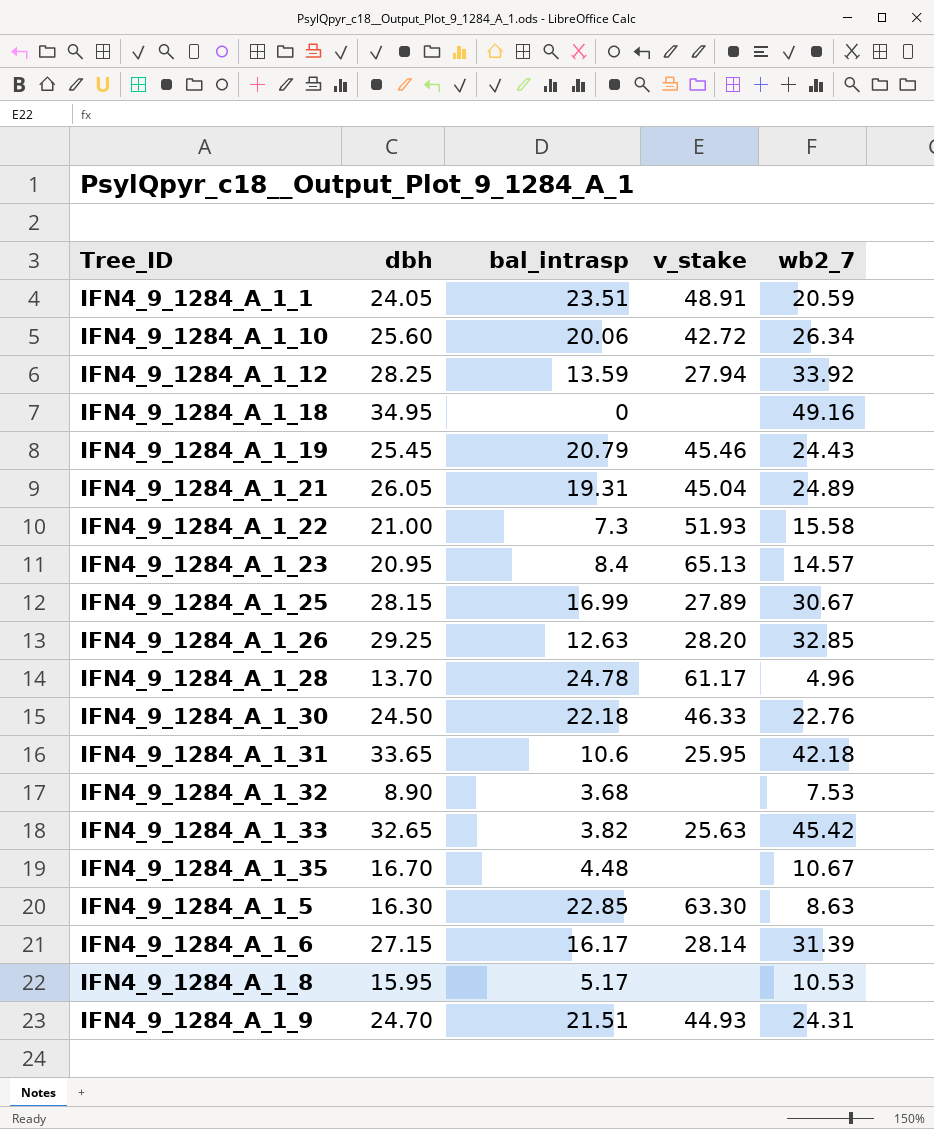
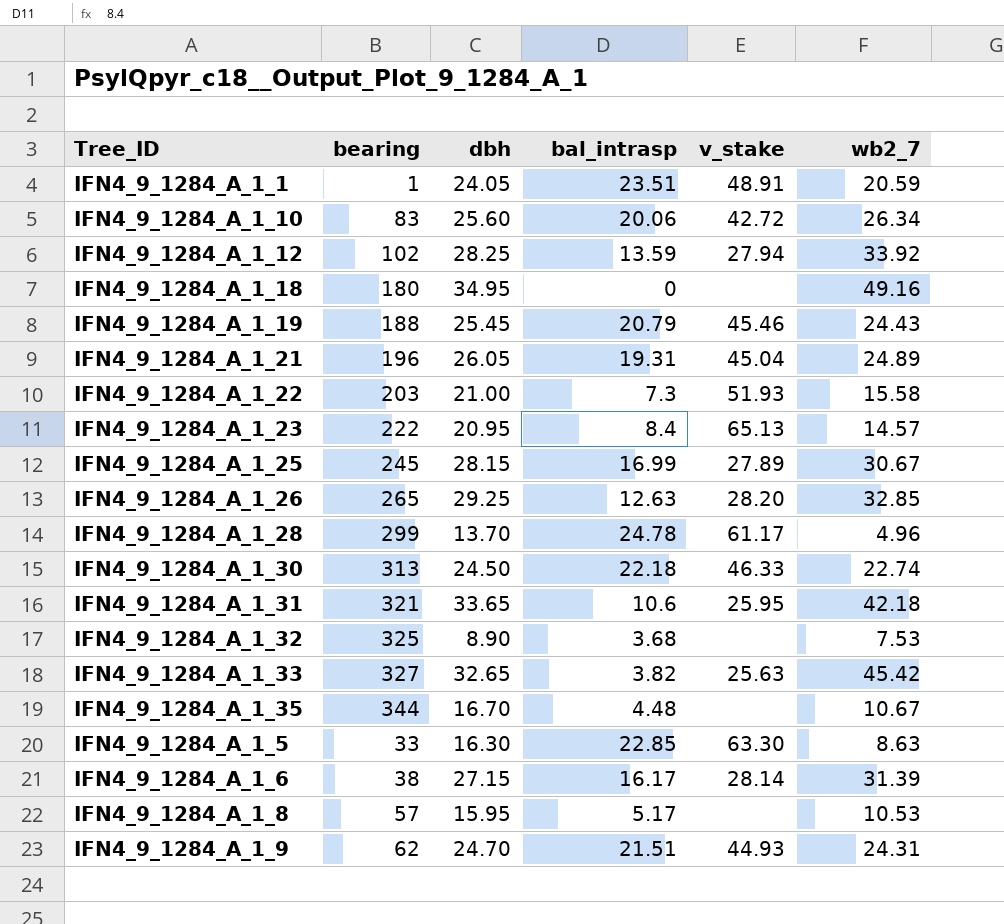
column bearing | position: none -> 2
IFN4_9_1284_A_1_30 | wb2_7: 22.76 -> 22.74

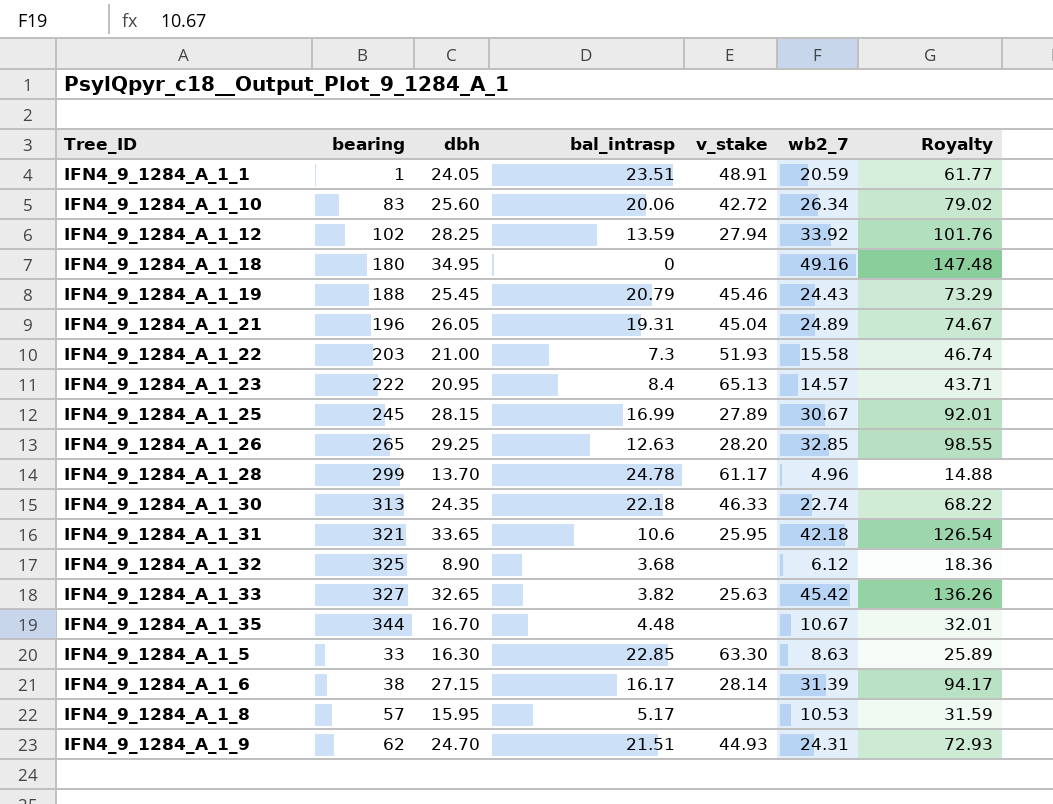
column Royalty | formula: none -> [wb2_7] * 3
IFN4_9_1284_A_1_30 | dbh: 24.50 -> 24.35
IFN4_9_1284_A_1_32 | wb2_7: 7.53 -> 6.12

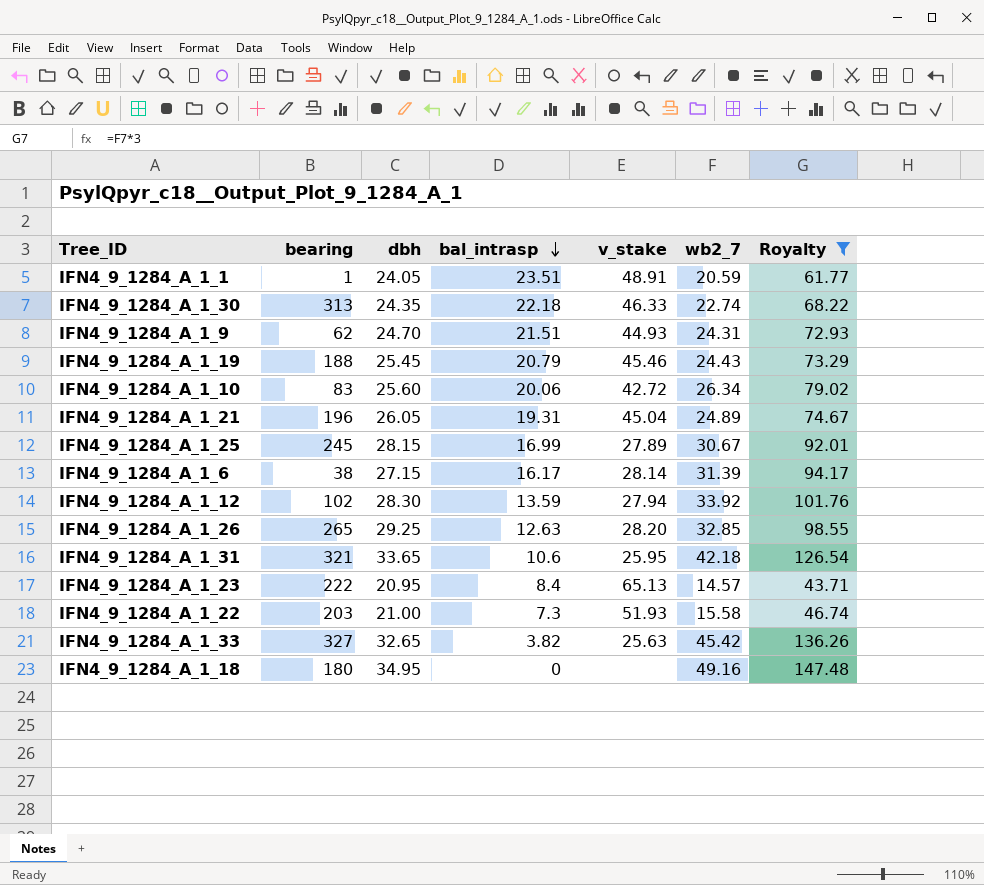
filter: none -> Royalty >= 43.71
row order: none -> bal_intrasp descending
IFN4_9_1284_A_1_12 | dbh: 28.25 -> 28.30

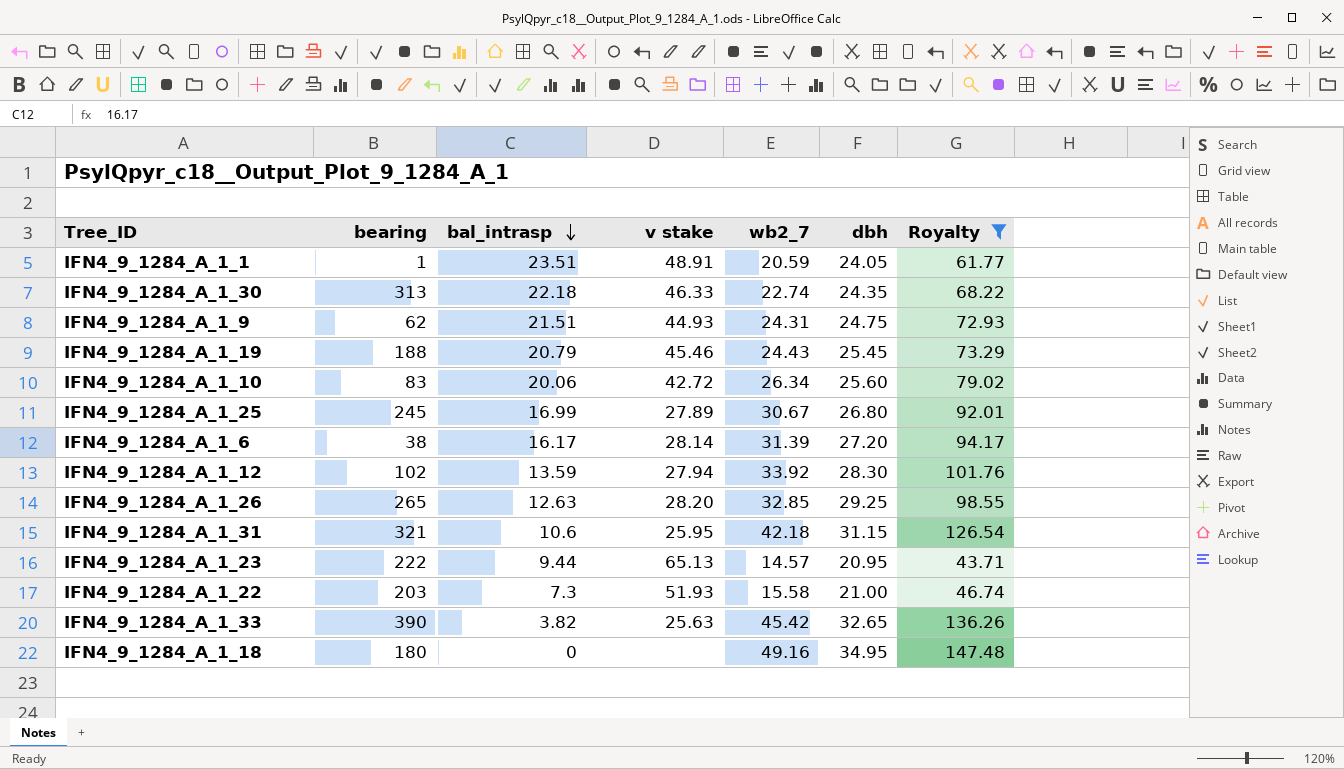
column name: v_stake -> v stake
column dbh | position: 3 -> 6
row IFN4_9_1284_A_1_21: 196 | 26.05 | 19.31 | 45.04 | 24.89 | 74.67 -> none
IFN4_9_1284_A_1_9 | dbh: 24.70 -> 24.75
IFN4_9_1284_A_1_25 | dbh: 28.15 -> 26.80
IFN4_9_1284_A_1_6 | dbh: 27.15 -> 27.20
IFN4_9_1284_A_1_31 | dbh: 33.65 -> 31.15
IFN4_9_1284_A_1_23 | bal_intrasp: 8.4 -> 9.44
IFN4_9_1284_A_1_33 | bearing: 327 -> 390

